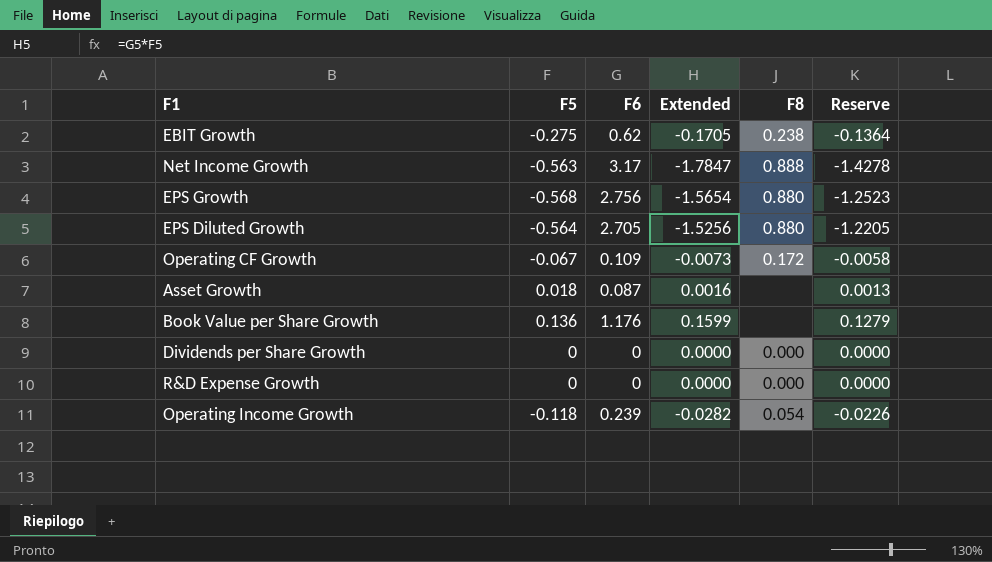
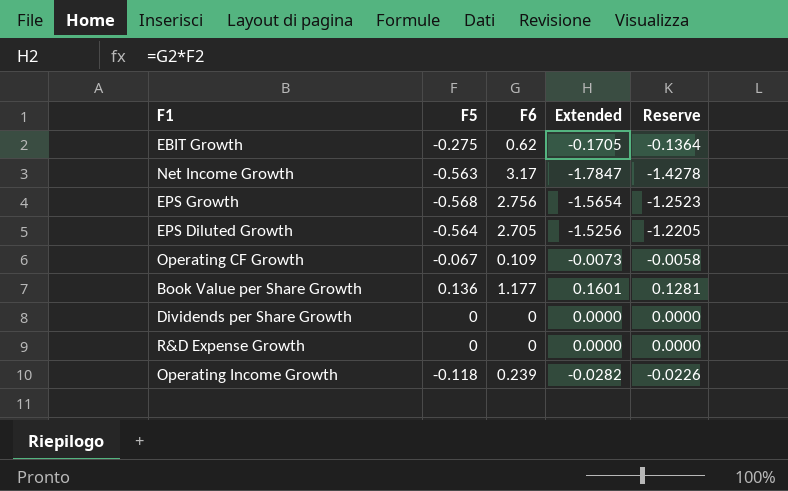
column F8 | position: 5 -> none
row Asset Growth: 0.018 | 0.087 | 0.0016 | none | 0.0013 -> none
Book Value per Share Growth | F6: 1.176 -> 1.177
Book Value per Share Growth | Extended: 0.1599 -> 0.1601
Book Value per Share Growth | Reserve: 0.1279 -> 0.1281

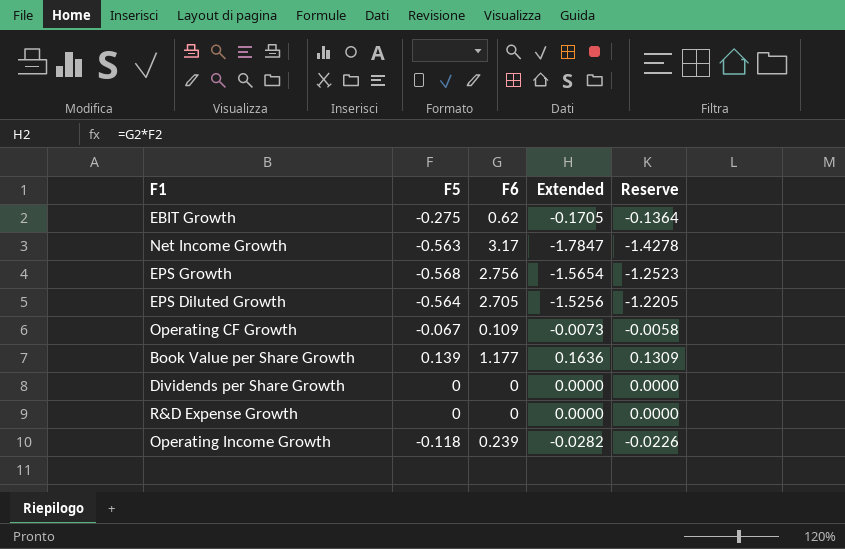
Book Value per Share Growth | F5: 0.136 -> 0.139
Book Value per Share Growth | Extended: 0.1601 -> 0.1636
Book Value per Share Growth | Reserve: 0.1281 -> 0.1309

